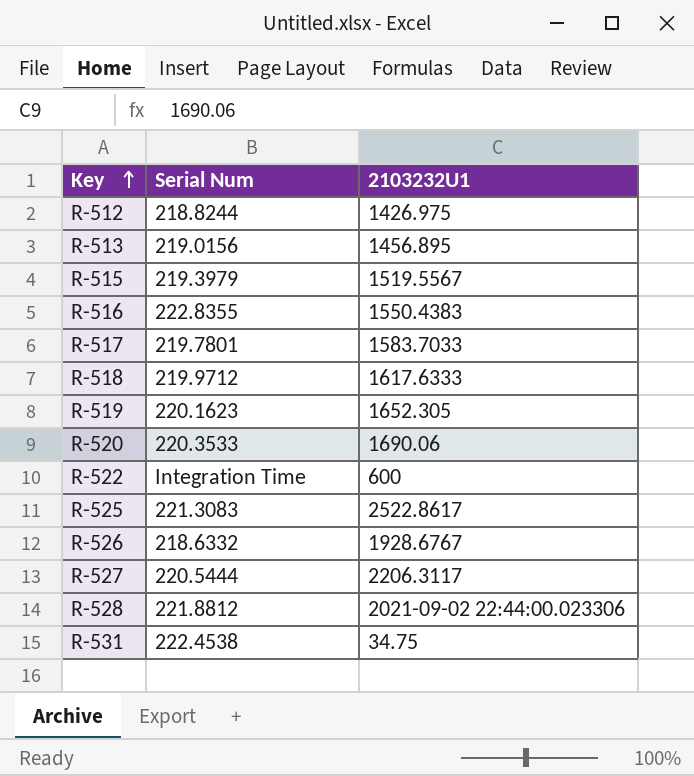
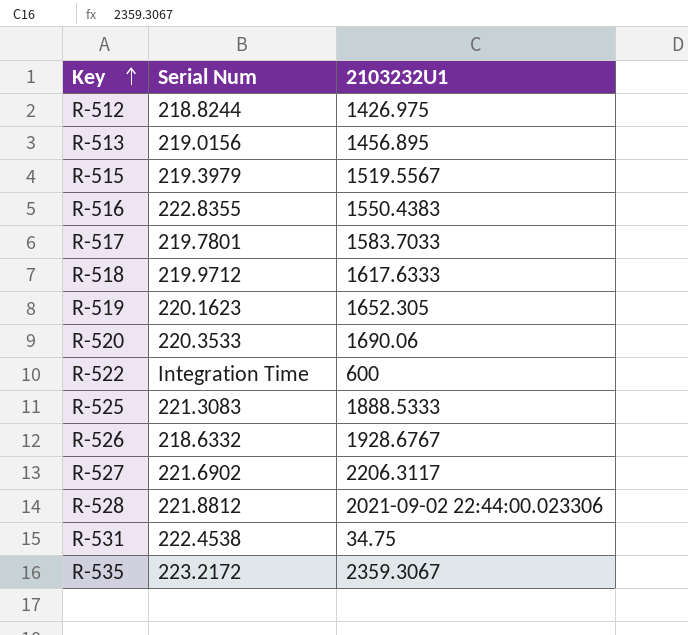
R-525 | 2103232U1: 2522.8617 -> 1888.5333
R-527 | Serial Num: 220.5444 -> 221.6902
row R-535: none -> 223.2172 | 2359.3067

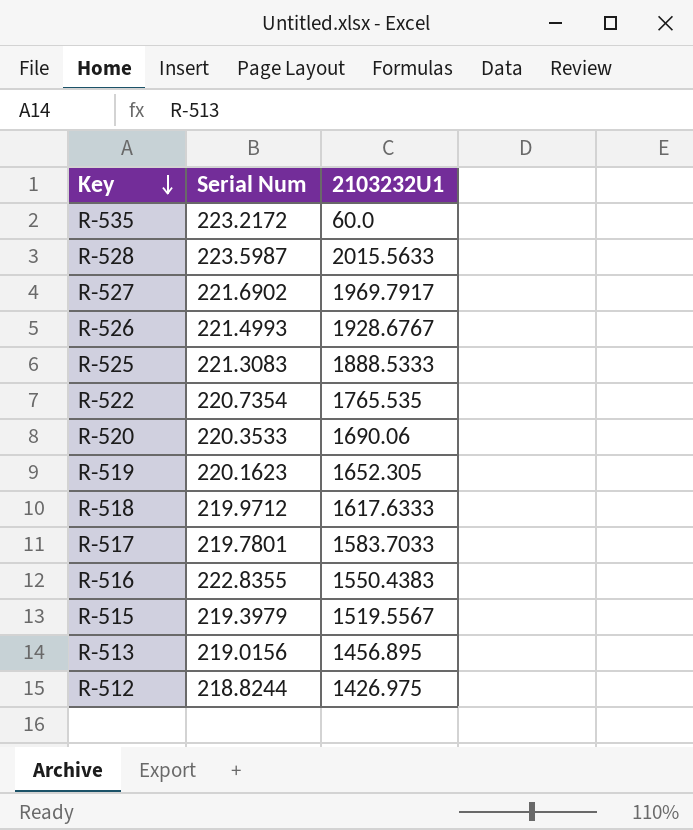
row order: Key ascending -> Key descending
row R-531: 222.4538 | 34.75 -> none
R-535 | 2103232U1: 2359.3067 -> 60.0
R-528 | Serial Num: 221.8812 -> 223.5987
R-528 | 2103232U1: 2021-09-02 22:44:00.023306 -> 2015.5633
R-527 | 2103232U1: 2206.3117 -> 1969.7917
R-526 | Serial Num: 218.6332 -> 221.4993
R-522 | Serial Num: Integration Time -> 220.7354
R-522 | 2103232U1: 600 -> 1765.535

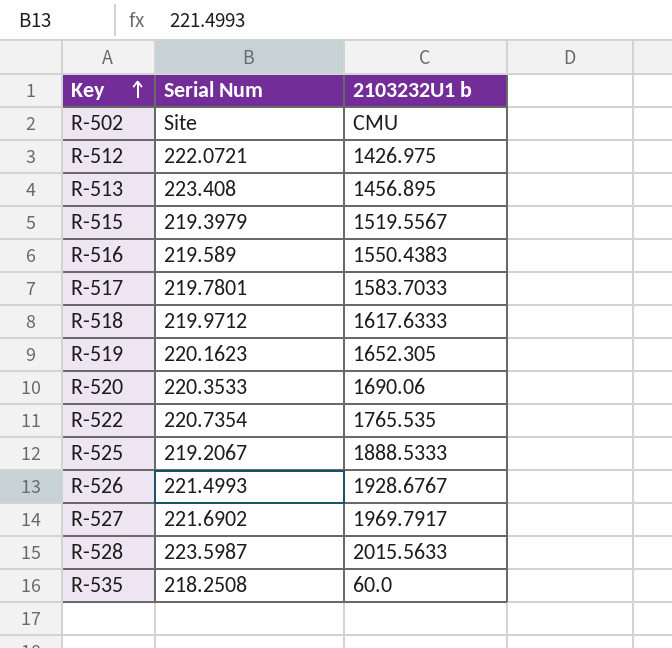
row order: Key descending -> Key ascending
column name: 2103232U1 -> 2103232U1 b
row R-502: none -> Site | CMU
R-512 | Serial Num: 218.8244 -> 222.0721
R-513 | Serial Num: 219.0156 -> 223.408
R-516 | Serial Num: 222.8355 -> 219.589
R-525 | Serial Num: 221.3083 -> 219.2067
R-535 | Serial Num: 223.2172 -> 218.2508

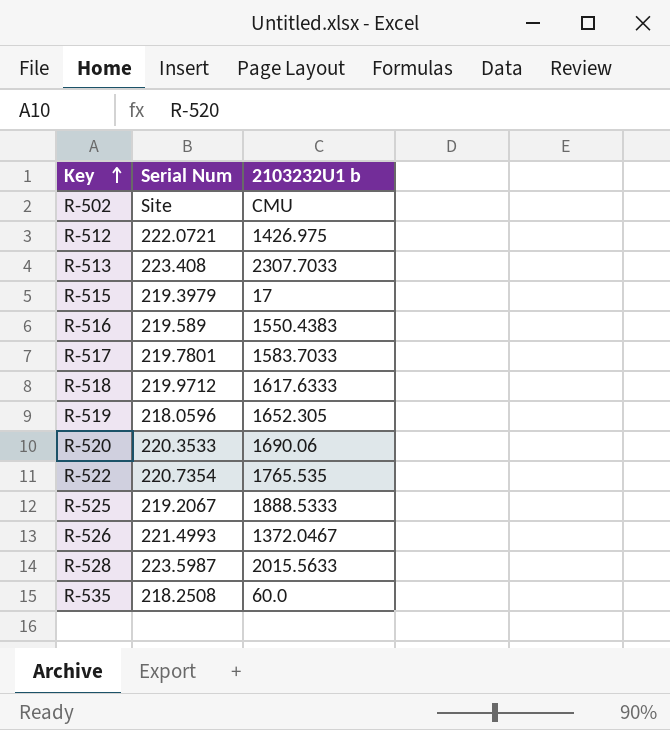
row R-527: 221.6902 | 1969.7917 -> none
R-513 | 2103232U1 b: 1456.895 -> 2307.7033
R-515 | 2103232U1 b: 1519.5567 -> 17
R-519 | Serial Num: 220.1623 -> 218.0596
R-526 | 2103232U1 b: 1928.6767 -> 1372.0467

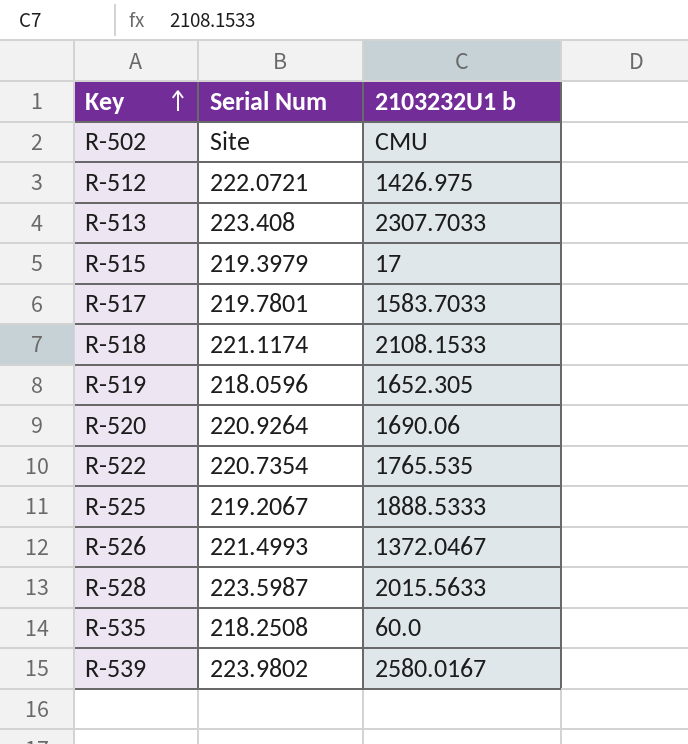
row R-516: 219.589 | 1550.4383 -> none
R-518 | Serial Num: 219.9712 -> 221.1174
R-518 | 2103232U1 b: 1617.6333 -> 2108.1533
R-520 | Serial Num: 220.3533 -> 220.9264
row R-539: none -> 223.9802 | 2580.0167

